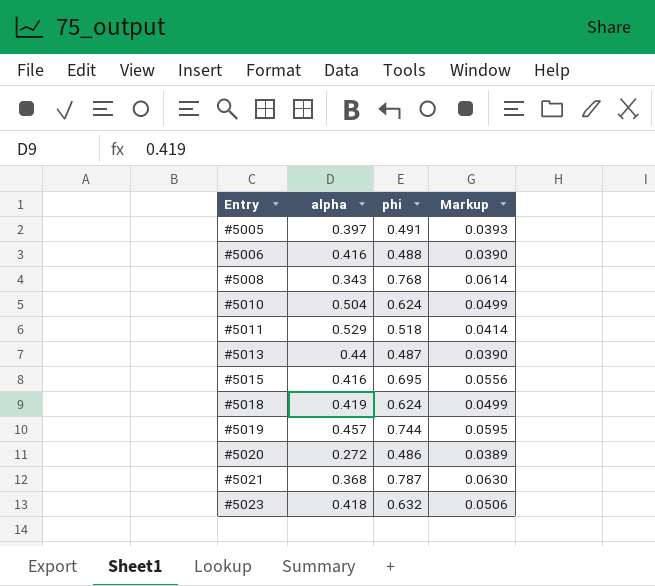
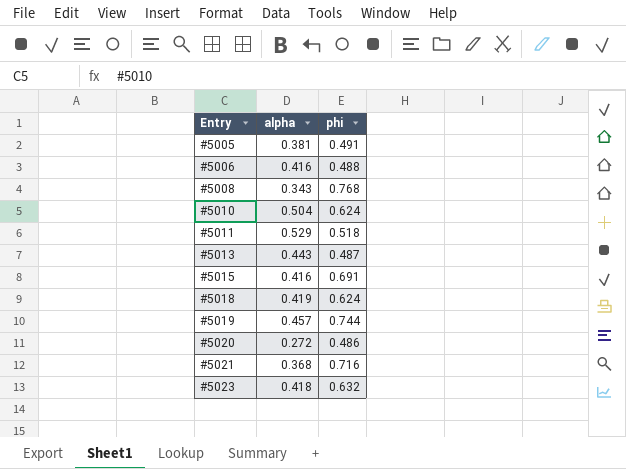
column Markup | formula: [phi] * 0.08 -> none
#5005 | alpha: 0.397 -> 0.381
#5013 | alpha: 0.44 -> 0.443
#5015 | phi: 0.695 -> 0.691
#5021 | phi: 0.787 -> 0.716

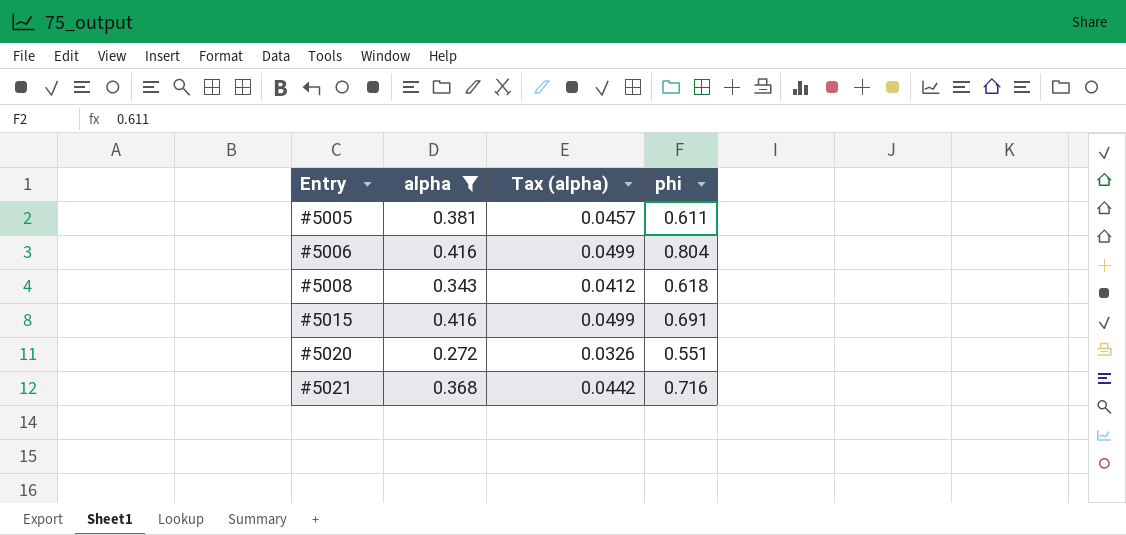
filter: none -> alpha <= 0.416
column Tax (alpha) | formula: none -> [alpha] * 0.12
#5005 | phi: 0.491 -> 0.611
#5006 | phi: 0.488 -> 0.804
#5008 | phi: 0.768 -> 0.618
#5020 | phi: 0.486 -> 0.551

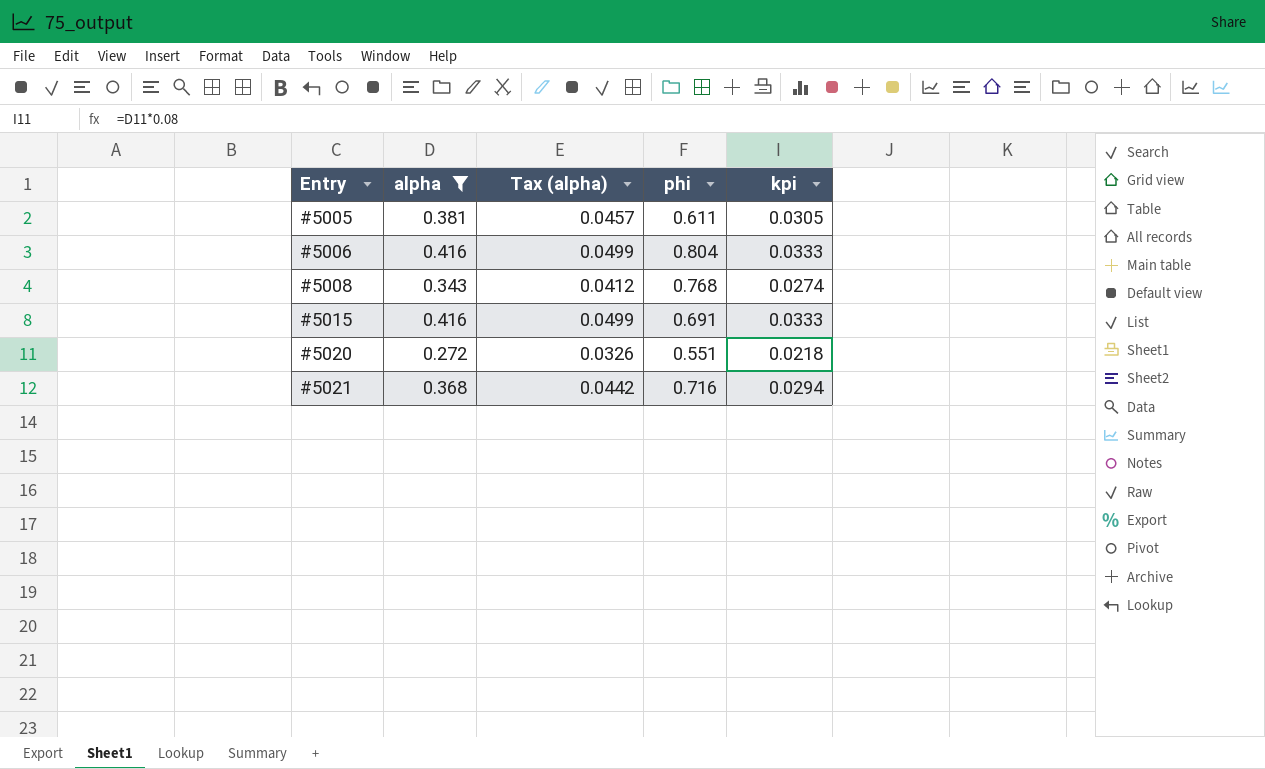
column kpi | formula: none -> [alpha] * 0.08
#5008 | phi: 0.618 -> 0.768

